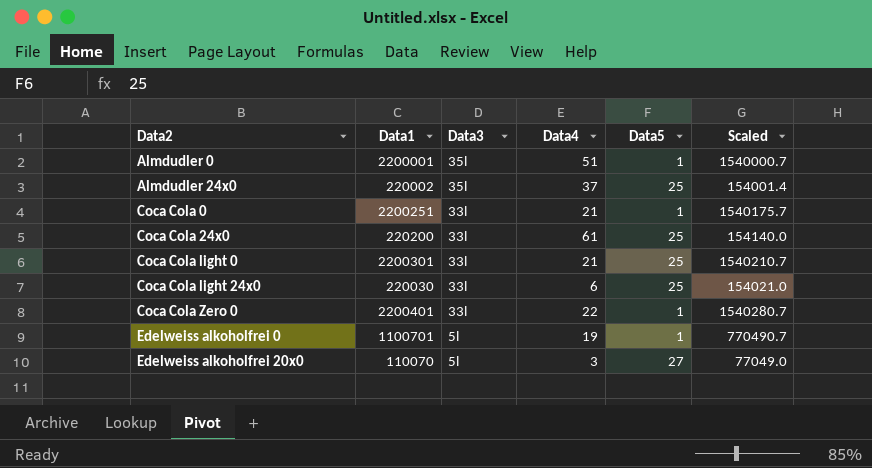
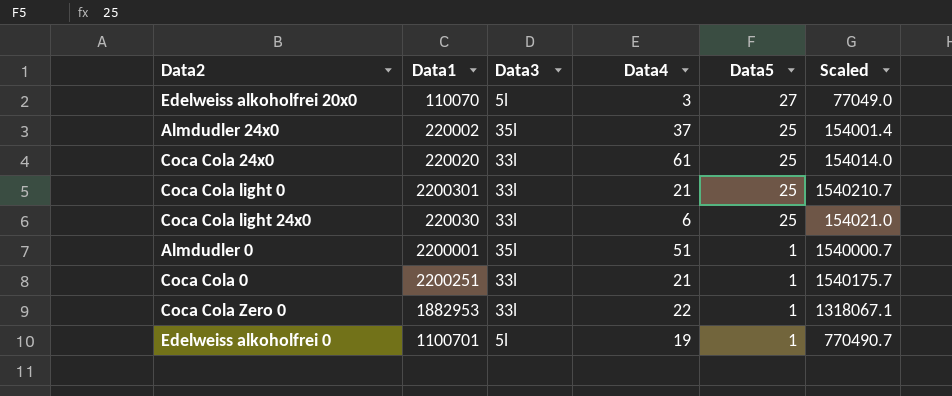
row order: Data2 ascending -> Data5 descending
Coca Cola 24x0 | Data1: 220200 -> 220020
Coca Cola 24x0 | Scaled: 154140.0 -> 154014.0
Coca Cola Zero 0 | Data1: 2200401 -> 1882953
Coca Cola Zero 0 | Scaled: 1540280.7 -> 1318067.1

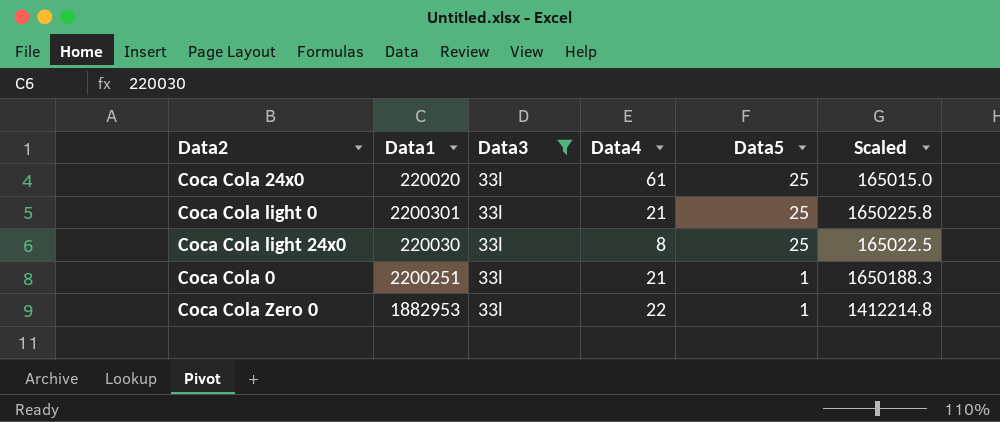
filter: none -> Data3 = 33l
column Scaled | formula: [Data1] * 0.7 -> [Data1] * 0.75
Coca Cola light 24x0 | Data4: 6 -> 8

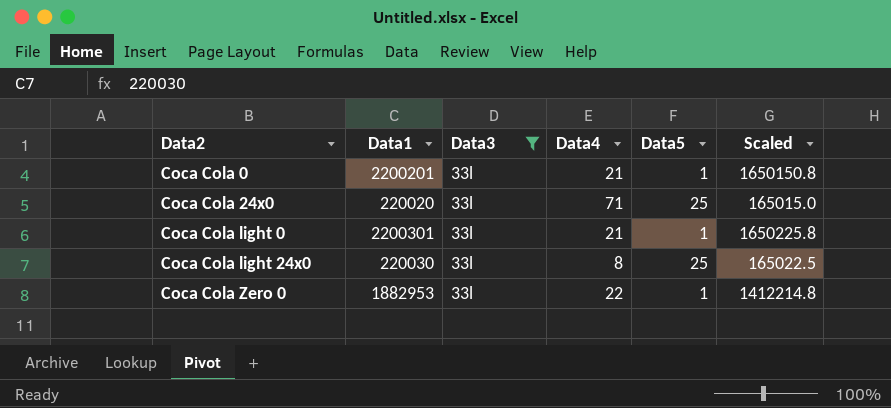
row order: Data5 descending -> Data2 ascending
Coca Cola 0 | Data1: 2200251 -> 2200201
Coca Cola 0 | Scaled: 1650188.3 -> 1650150.8
Coca Cola 24x0 | Data4: 61 -> 71
Coca Cola light 0 | Data5: 25 -> 1

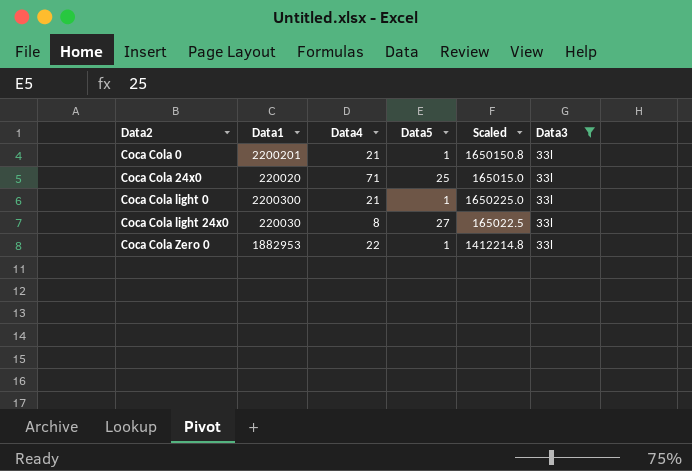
column Data3 | position: 3 -> 6
Coca Cola light 0 | Data1: 2200301 -> 2200300
Coca Cola light 0 | Scaled: 1650225.8 -> 1650225.0
Coca Cola light 24x0 | Data5: 25 -> 27

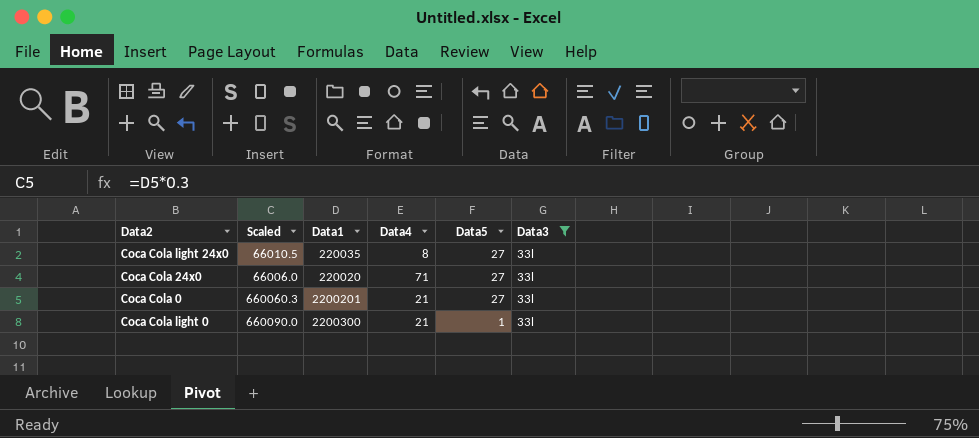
row order: Data2 ascending -> Data5 descending
column Scaled | formula: [Data1] * 0.75 -> [Data1] * 0.3
column Scaled | position: 5 -> 2
row Coca Cola Zero 0: 1882953 | 22 | 1 | 1412214.8 | 33l -> none
Coca Cola light 24x0 | Data1: 220030 -> 220035
Coca Cola 24x0 | Data5: 25 -> 27
Coca Cola 0 | Data5: 1 -> 27

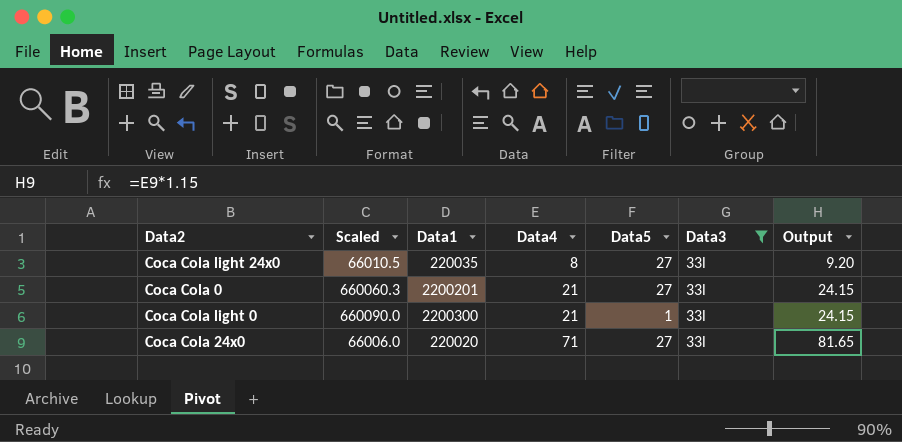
row order: Data5 descending -> Data4 ascending
column Output | formula: none -> [Data4] * 1.15

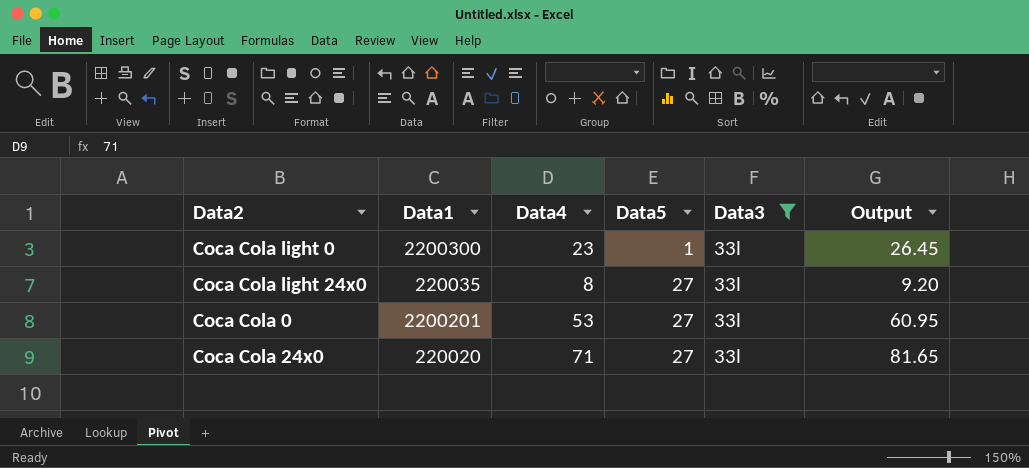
row order: Data4 ascending -> Data5 ascending
column Scaled | formula: [Data1] * 0.3 -> none
Coca Cola light 0 | Data4: 21 -> 23
Coca Cola light 0 | Output: 24.15 -> 26.45
Coca Cola 0 | Data4: 21 -> 53
Coca Cola 0 | Output: 24.15 -> 60.95

